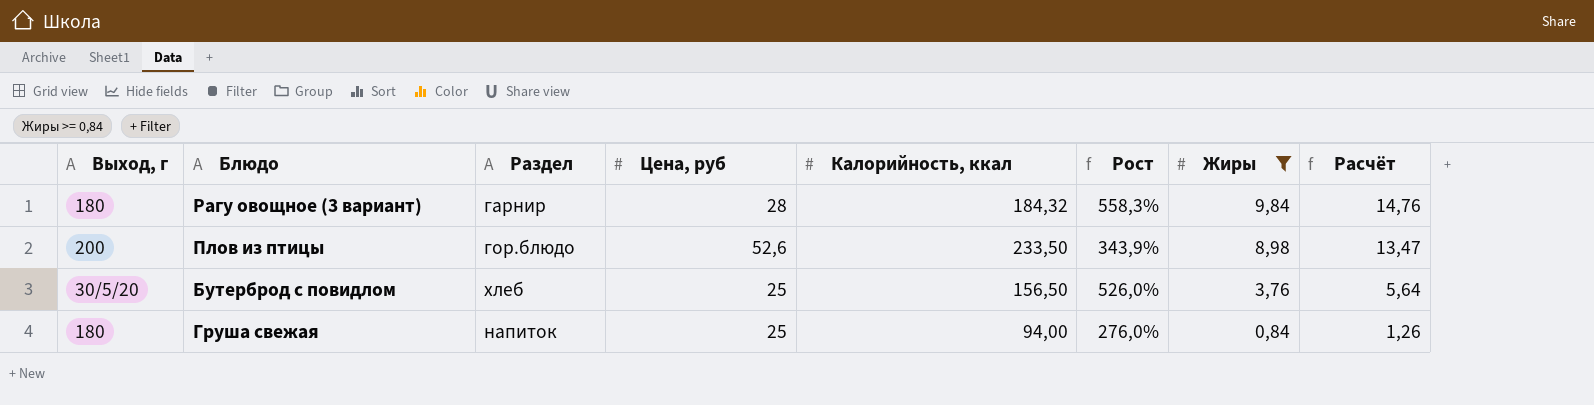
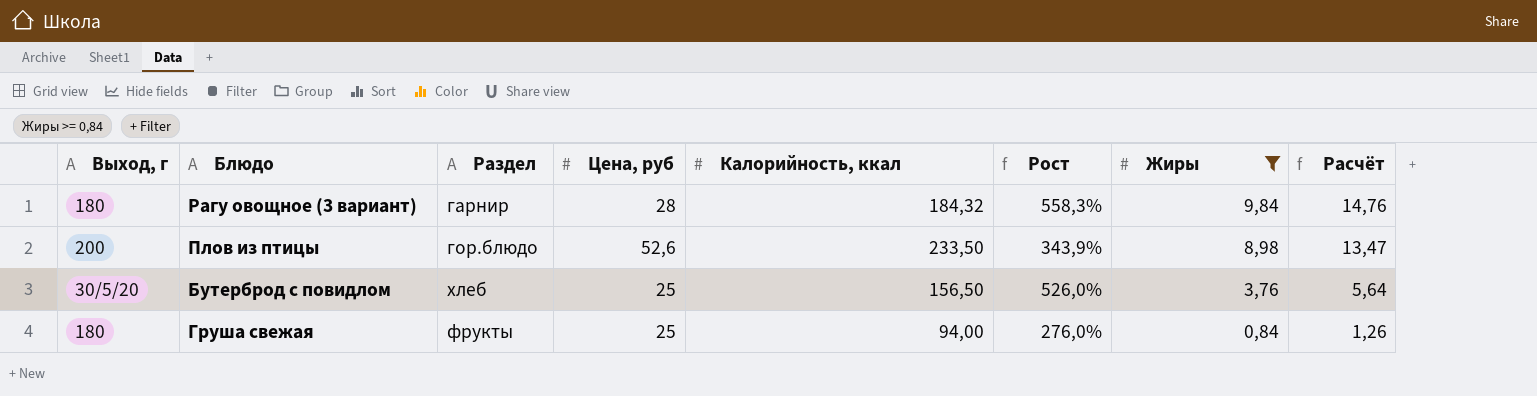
Груша свежая | Раздел: напиток -> фрукты

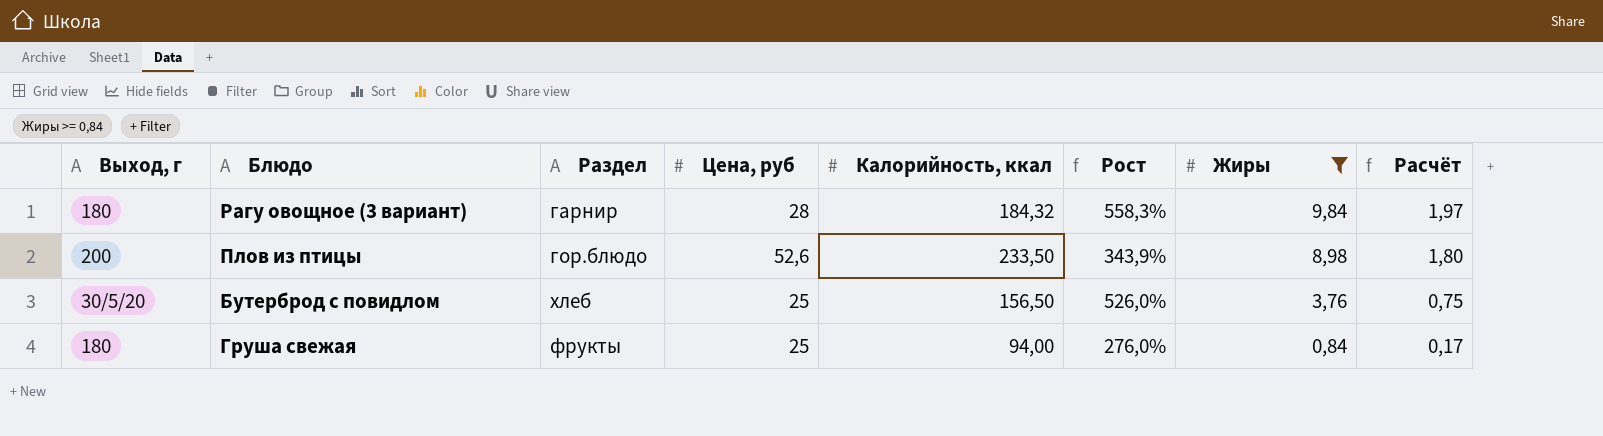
column Расчёт | formula: [Жиры] * 1,5 -> [Жиры] * 0,2

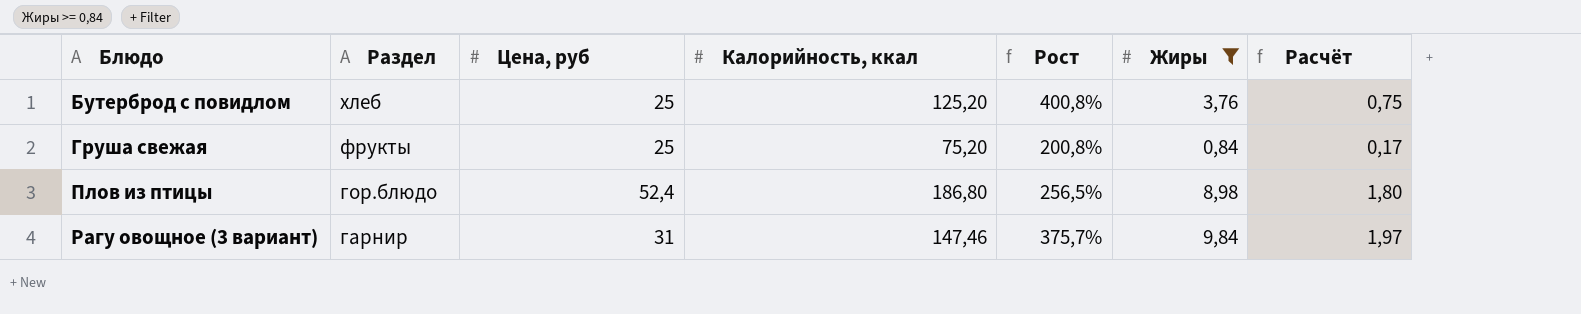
row order: Жиры descending -> Блюдо ascending
column Выход, г | position: 1 -> none
Бутерброд с повидлом | Калорийность, ккал: 156,50 -> 125,20
Бутерброд с повидлом | Рост: 526,0% -> 400,8%
Груша свежая | Калорийность, ккал: 94,00 -> 75,20
Груша свежая | Рост: 276,0% -> 200,8%
Плов из птицы | Цена, руб: 52,6 -> 52,4
Плов из птицы | Калорийность, ккал: 233,50 -> 186,80
Плов из птицы | Рост: 343,9% -> 256,5%
Рагу овощное (3 вариант) | Цена, руб: 28 -> 31
Рагу овощное (3 вариант) | Калорийность, ккал: 184,32 -> 147,46
Рагу овощное (3 вариант) | Рост: 558,3% -> 375,7%

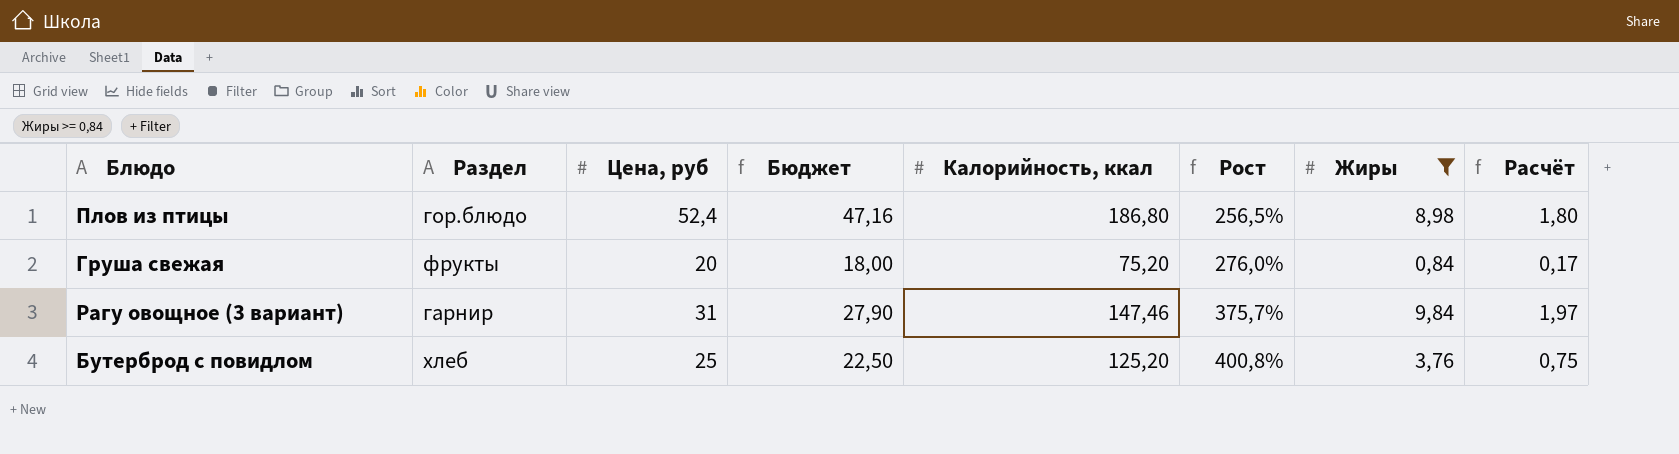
row order: Блюдо ascending -> Рост ascending
column Бюджет | formula: none -> [Цена, руб] * 0,9
Груша свежая | Цена, руб: 25 -> 20
Груша свежая | Рост: 200,8% -> 276,0%

